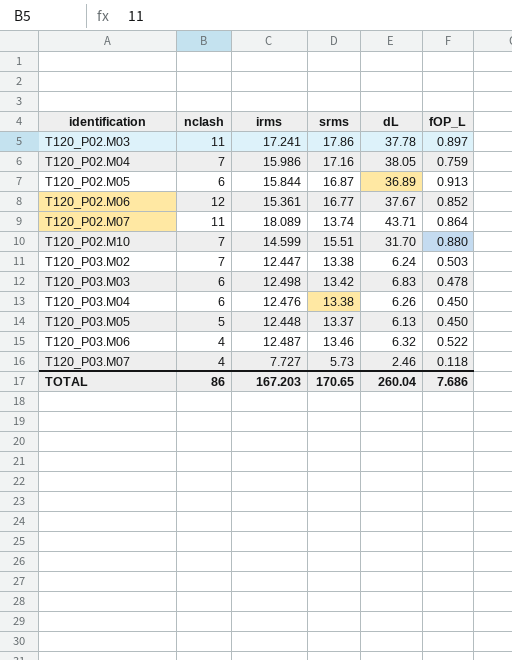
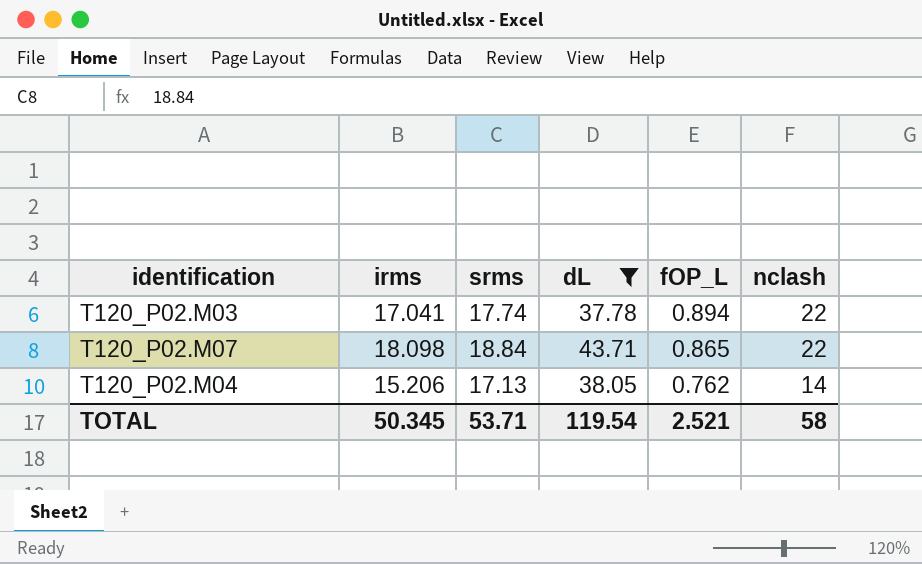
filter: none -> dL >= 37.78
row order: identification ascending -> fOP_L descending
column nclash | position: 2 -> 6
T120_P02.M03 | irms: 17.241 -> 17.041
T120_P02.M03 | srms: 17.86 -> 17.74
T120_P02.M03 | fOP_L: 0.897 -> 0.894
T120_P02.M03 | nclash: 11 -> 22
T120_P02.M07 | irms: 18.089 -> 18.098
T120_P02.M07 | srms: 13.74 -> 18.84
T120_P02.M07 | fOP_L: 0.864 -> 0.865
T120_P02.M07 | nclash: 11 -> 22
T120_P02.M04 | irms: 15.986 -> 15.206
T120_P02.M04 | srms: 17.16 -> 17.13
T120_P02.M04 | fOP_L: 0.759 -> 0.762
T120_P02.M04 | nclash: 7 -> 14
TOTAL | irms: 167.203 -> 50.345
TOTAL | srms: 170.65 -> 53.71
TOTAL | dL: 260.04 -> 119.54
TOTAL | fOP_L: 7.686 -> 2.521
TOTAL | nclash: 86 -> 58

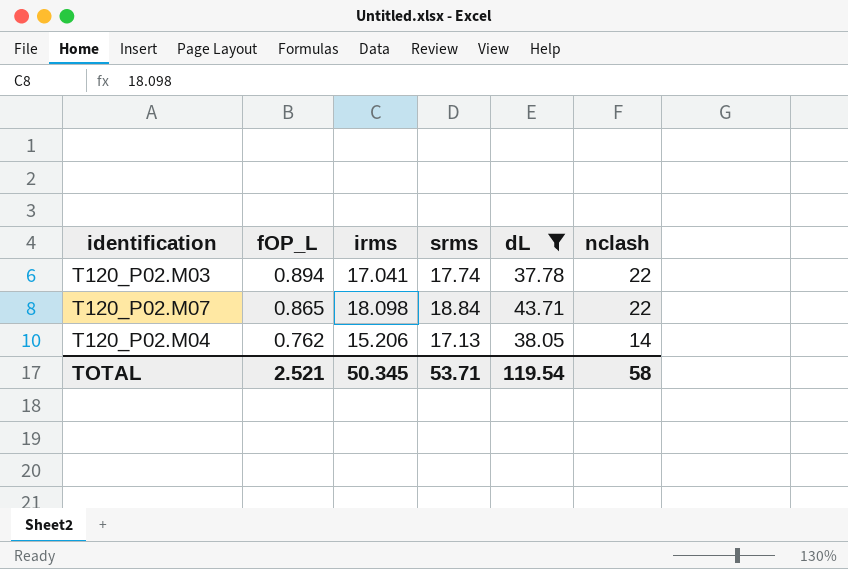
column fOP_L | position: 5 -> 2

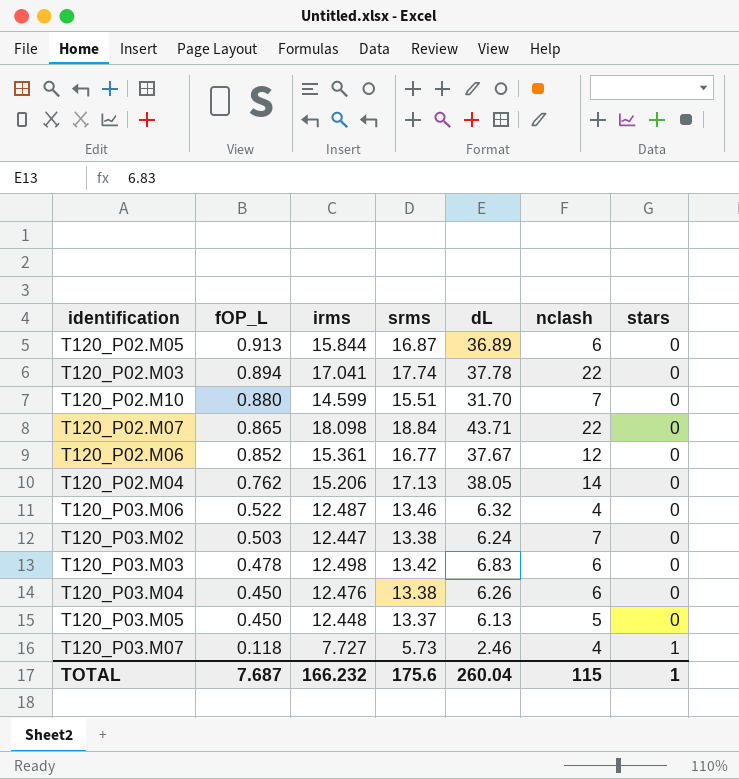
filter: dL >= 37.78 -> none
column stars | position: none -> 7
TOTAL | fOP_L: 2.521 -> 7.687
TOTAL | irms: 50.345 -> 166.232
TOTAL | srms: 53.71 -> 175.6
TOTAL | dL: 119.54 -> 260.04
TOTAL | nclash: 58 -> 115

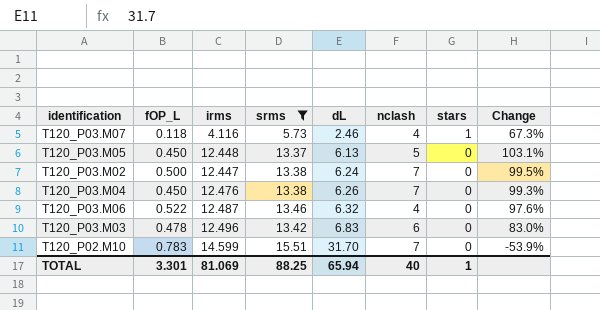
filter: none -> srms <= 15.51
row order: fOP_L descending -> dL ascending
column Change | formula: none -> ([irms] - [dL]) / [dL]
T120_P03.M07 | irms: 7.727 -> 4.116
T120_P03.M02 | fOP_L: 0.503 -> 0.500
T120_P03.M04 | nclash: 6 -> 7
T120_P03.M03 | irms: 12.498 -> 12.496
T120_P02.M10 | fOP_L: 0.880 -> 0.783
TOTAL | fOP_L: 7.687 -> 3.301
TOTAL | irms: 166.232 -> 81.069
TOTAL | srms: 175.6 -> 88.25
TOTAL | dL: 260.04 -> 65.94
TOTAL | nclash: 115 -> 40

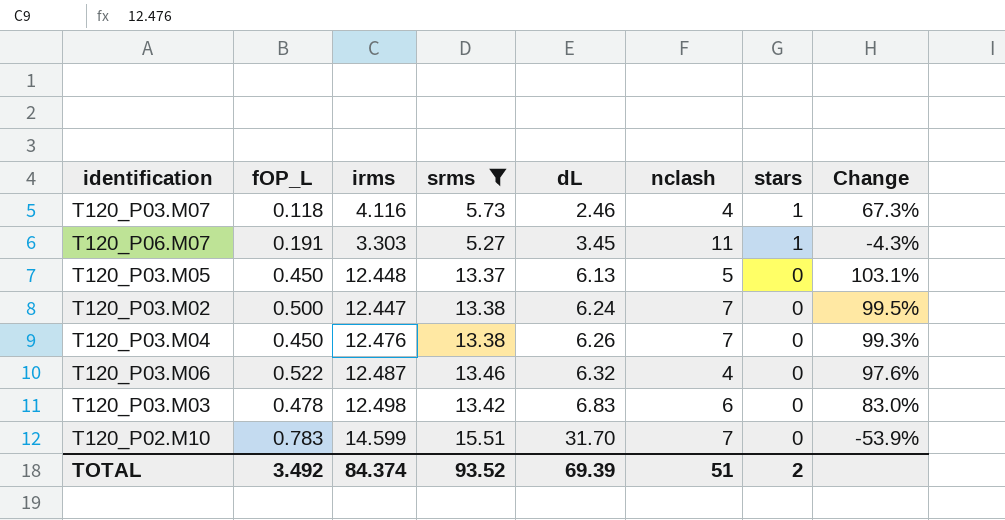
row T120_P06.M07: none -> 0.191 | 3.303 | 5.27 | 3.45 | 11 | 1 | -4.3%
T120_P03.M03 | irms: 12.496 -> 12.498
TOTAL | fOP_L: 3.301 -> 3.492
TOTAL | irms: 81.069 -> 84.374
TOTAL | srms: 88.25 -> 93.52
TOTAL | dL: 65.94 -> 69.39
TOTAL | nclash: 40 -> 51
TOTAL | stars: 1 -> 2

